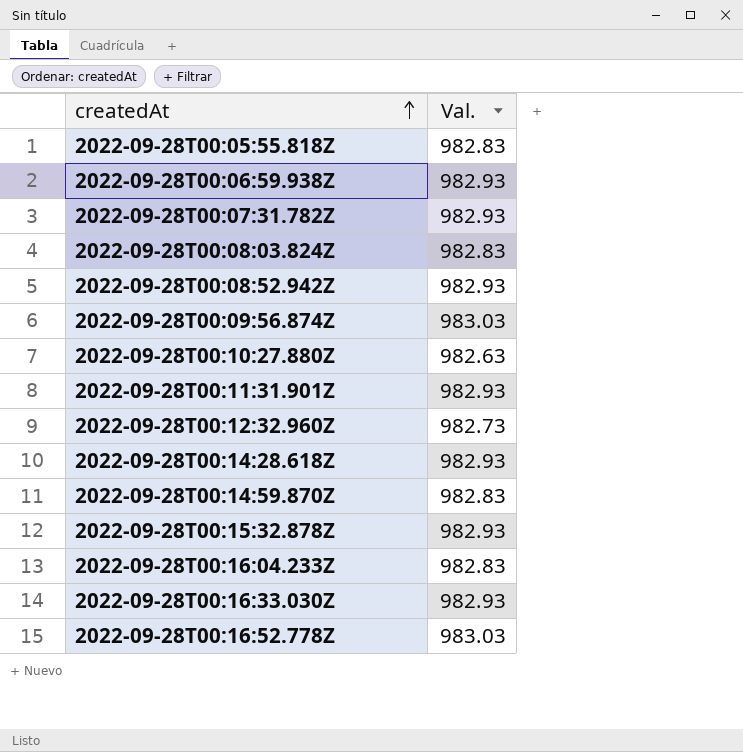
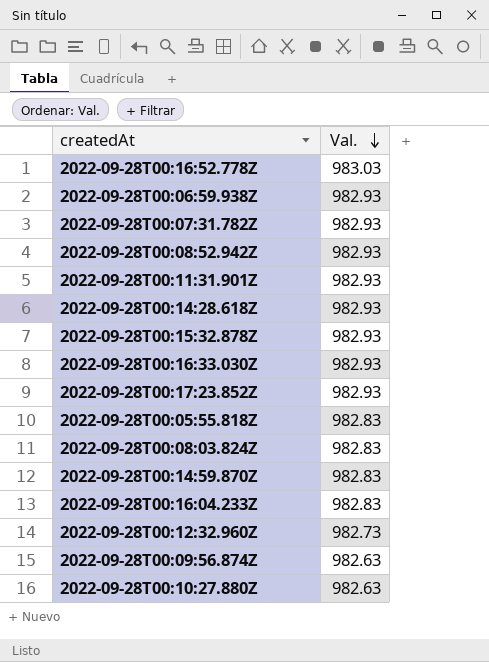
row order: createdAt ascending -> Val. descending
row 2022-09-28T00:17:23.852Z: none -> 982.93
2022-09-28T00:09:56.874Z | Val.: 983.03 -> 982.63

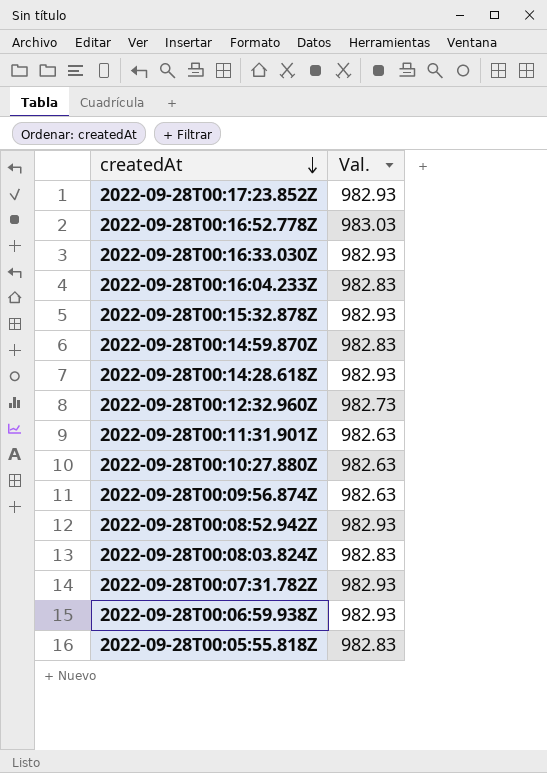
row order: Val. descending -> createdAt descending
2022-09-28T00:11:31.901Z | Val.: 982.93 -> 982.63

